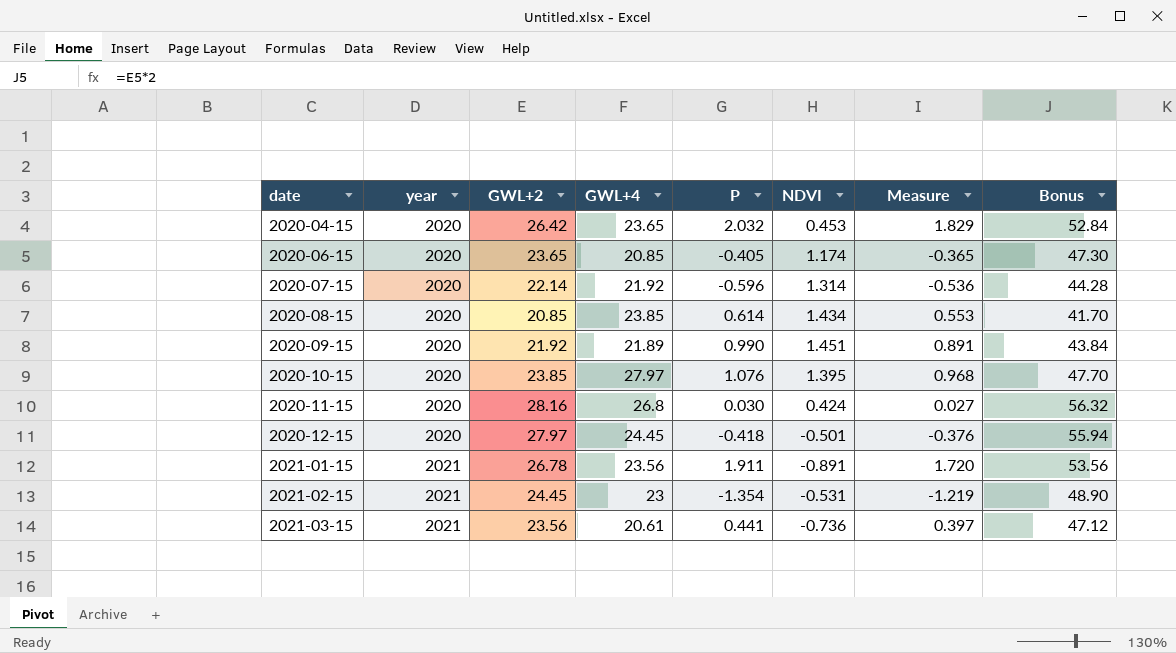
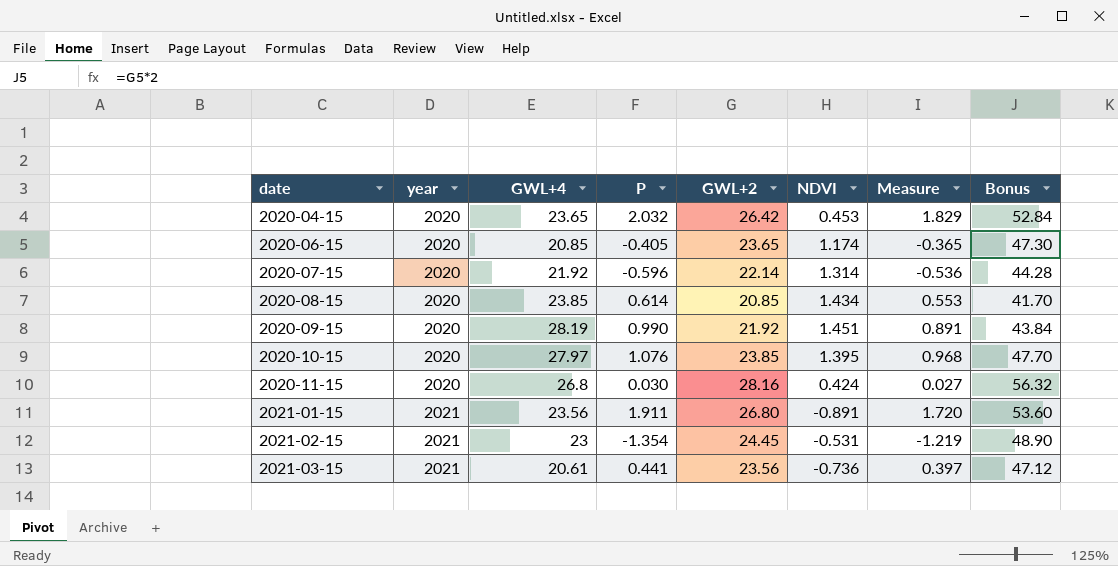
column GWL+2 | position: 3 -> 5
row 2020-12-15: 2020 | 27.97 | 24.45 | -0.418 | -0.501 | -0.376 | 55.94 -> none
2020-09-15 | GWL+4: 21.89 -> 28.19
2021-01-15 | GWL+2: 26.78 -> 26.80
2021-01-15 | Bonus: 53.56 -> 53.60

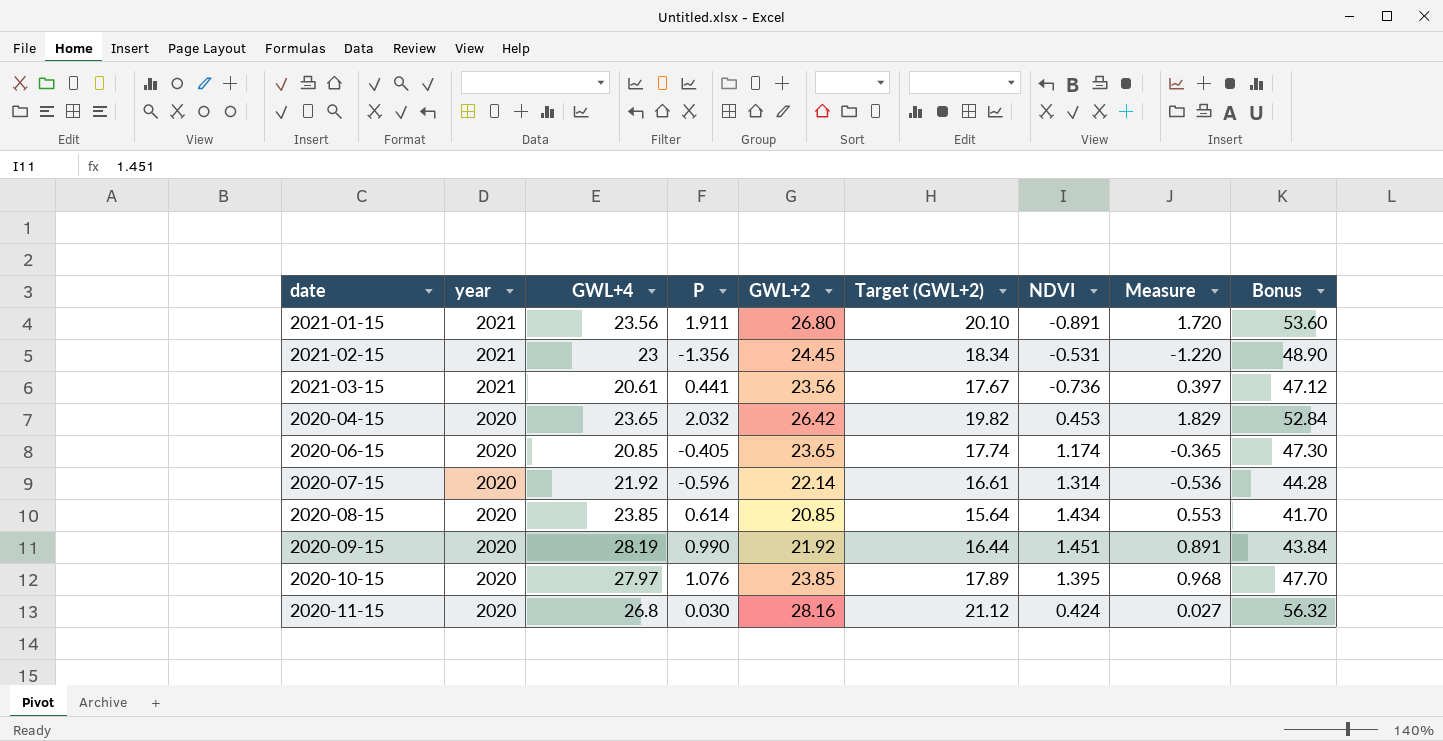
row order: date ascending -> year descending
column Target (GWL+2) | formula: none -> [GWL+2] * 0.75
2021-02-15 | P: -1.354 -> -1.356
2021-02-15 | Measure: -1.219 -> -1.220

